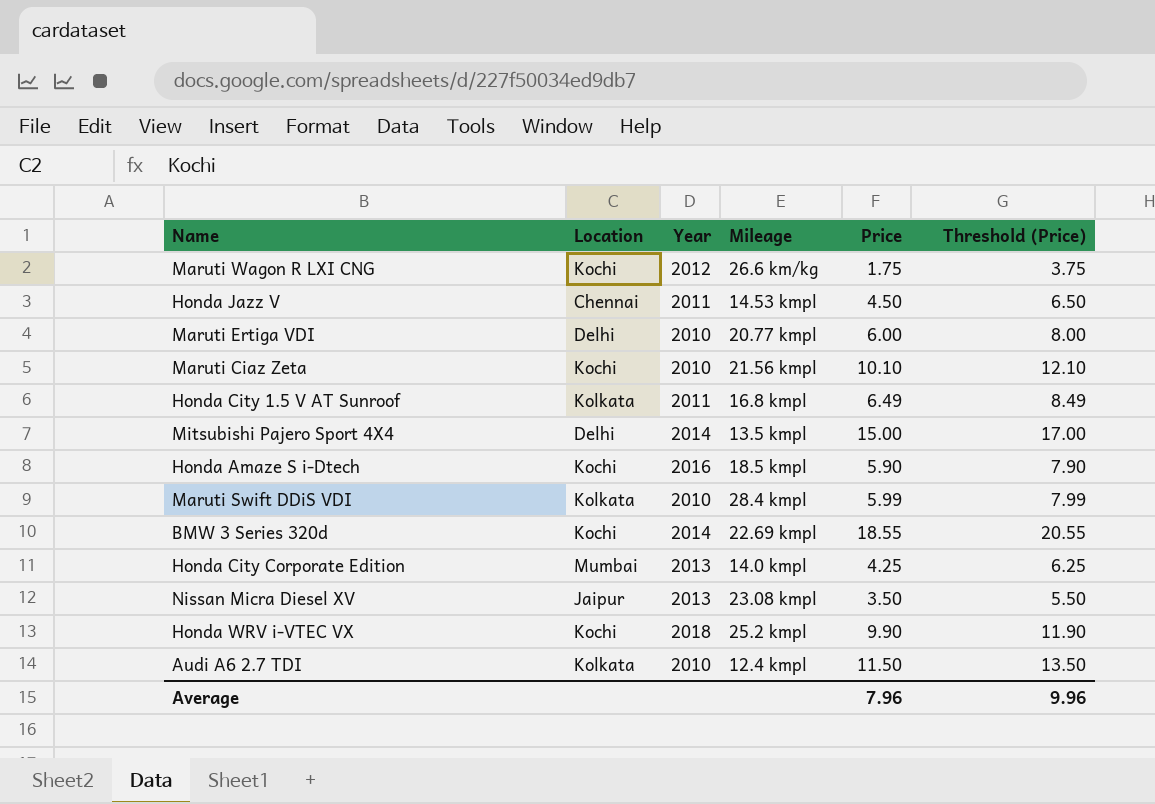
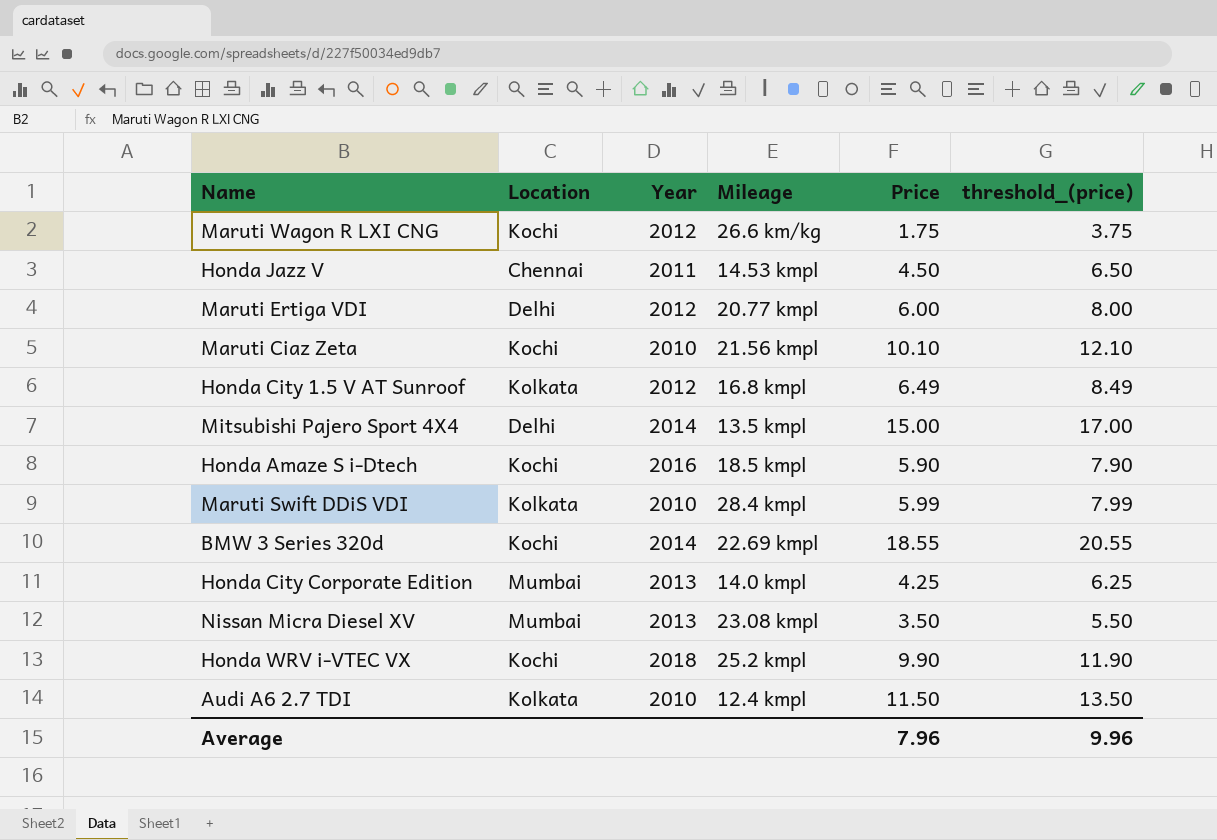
column name: Threshold (Price) -> threshold_(price)
Maruti Ertiga VDI | Year: 2010 -> 2012
Honda City 1.5 V AT Sunroof | Year: 2011 -> 2012
Nissan Micra Diesel XV | Location: Jaipur -> Mumbai

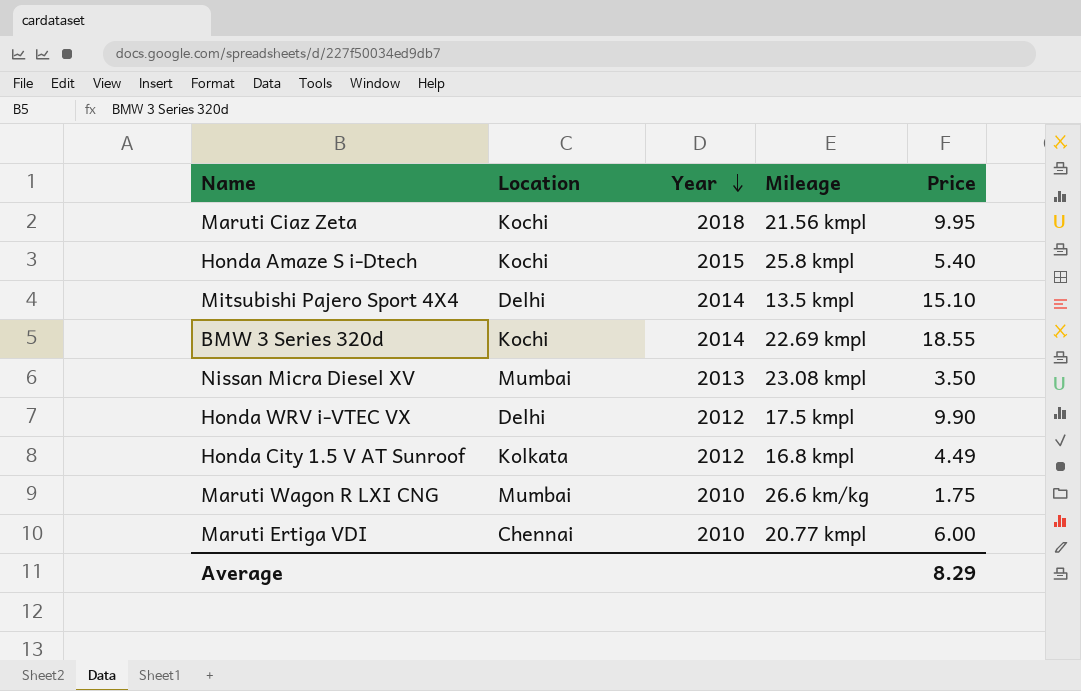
row order: none -> Year descending
column threshold_(price) | formula: [Price] + 2 -> none
row Honda Jazz V: Chennai | 2011 | 14.53 kmpl | 4.50 | 6.50 -> none
row Maruti Swift DDiS VDI: Kolkata | 2010 | 28.4 kmpl | 5.99 | 7.99 -> none
row Honda City Corporate Edition: Mumbai | 2013 | 14.0 kmpl | 4.25 | 6.25 -> none
row Audi A6 2.7 TDI: Kolkata | 2010 | 12.4 kmpl | 11.50 | 13.50 -> none
Maruti Ciaz Zeta | Year: 2010 -> 2018
Maruti Ciaz Zeta | Price: 10.10 -> 9.95
Honda Amaze S i-Dtech | Year: 2016 -> 2015
Honda Amaze S i-Dtech | Mileage: 18.5 kmpl -> 25.8 kmpl
Honda Amaze S i-Dtech | Price: 5.90 -> 5.40
Mitsubishi Pajero Sport 4X4 | Price: 15.00 -> 15.10
Honda WRV i-VTEC VX | Location: Kochi -> Delhi
Honda WRV i-VTEC VX | Year: 2018 -> 2012
Honda WRV i-VTEC VX | Mileage: 25.2 kmpl -> 17.5 kmpl
Honda City 1.5 V AT Sunroof | Price: 6.49 -> 4.49
Maruti Wagon R LXI CNG | Location: Kochi -> Mumbai
Maruti Wagon R LXI CNG | Year: 2012 -> 2010
Maruti Ertiga VDI | Location: Delhi -> Chennai
Maruti Ertiga VDI | Year: 2012 -> 2010
Average | Price: 7.96 -> 8.29

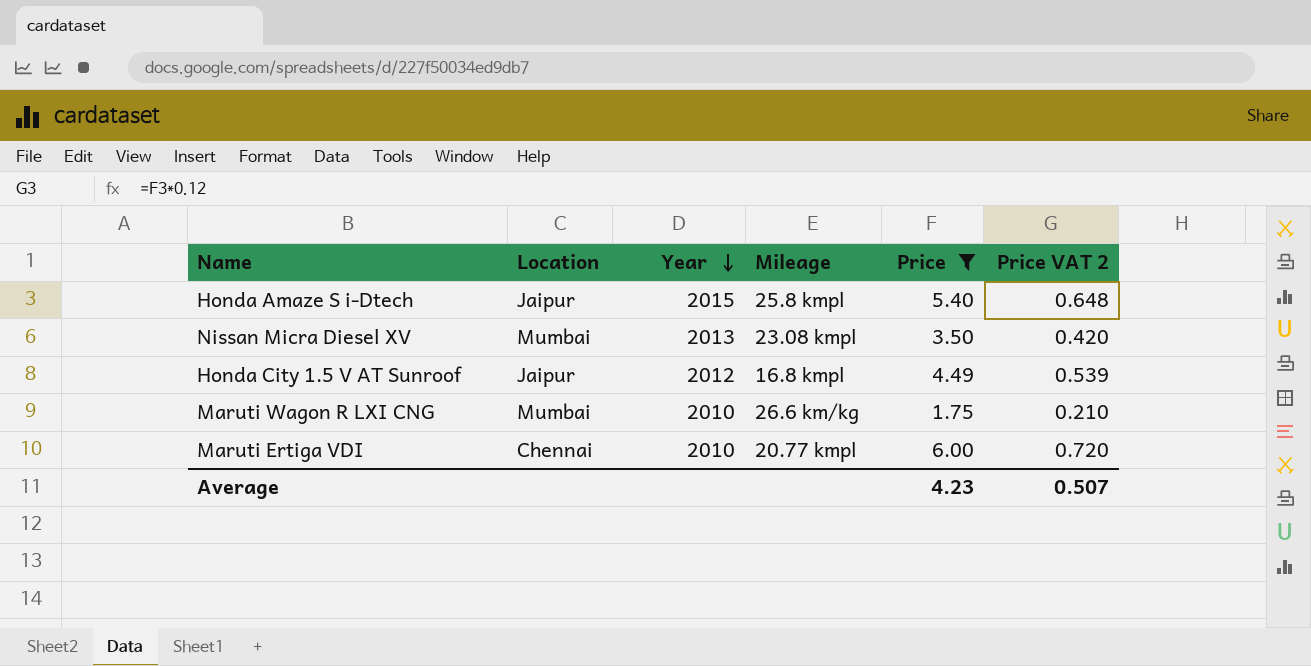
filter: none -> Price <= 6.00
column Price VAT 2 | formula: none -> [Price] * 0.12
Honda Amaze S i-Dtech | Location: Kochi -> Jaipur
Honda City 1.5 V AT Sunroof | Location: Kolkata -> Jaipur
Average | Price: 8.29 -> 4.23

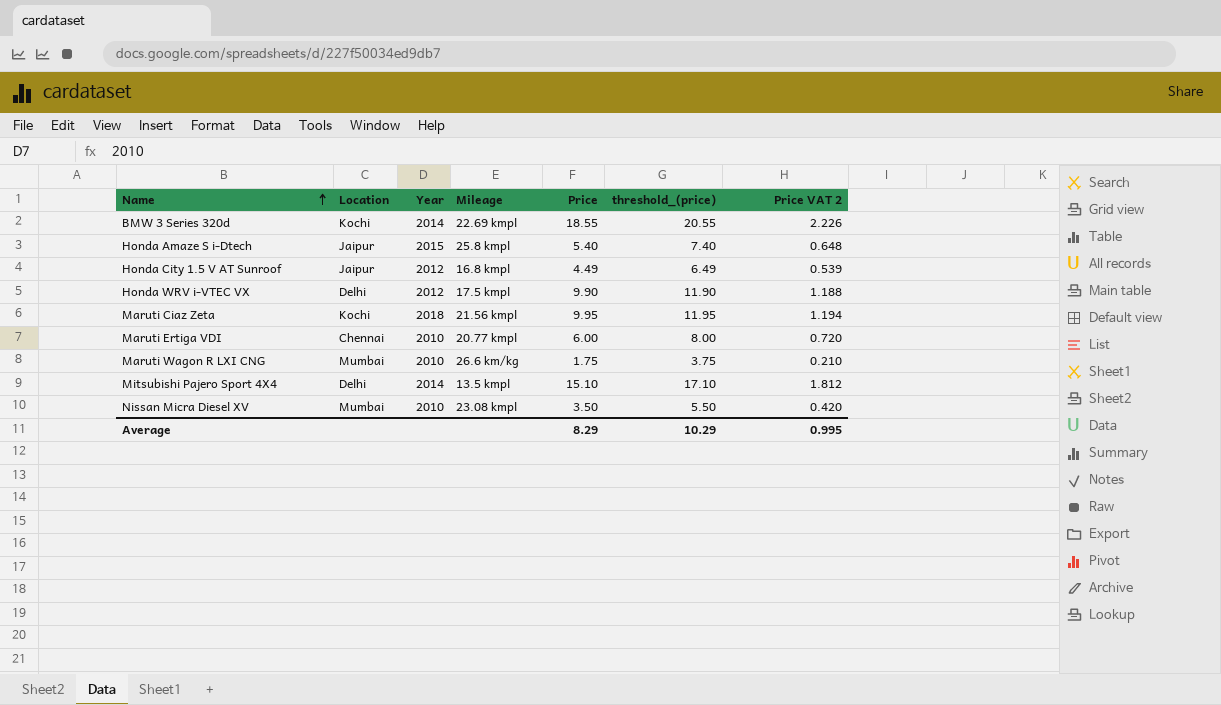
filter: Price <= 6.00 -> none
row order: Year descending -> Name ascending
column threshold_(price) | formula: none -> [Price] + 2
Nissan Micra Diesel XV | Year: 2013 -> 2010
Average | Price: 4.23 -> 8.29
Average | Price VAT 2: 0.507 -> 0.995

